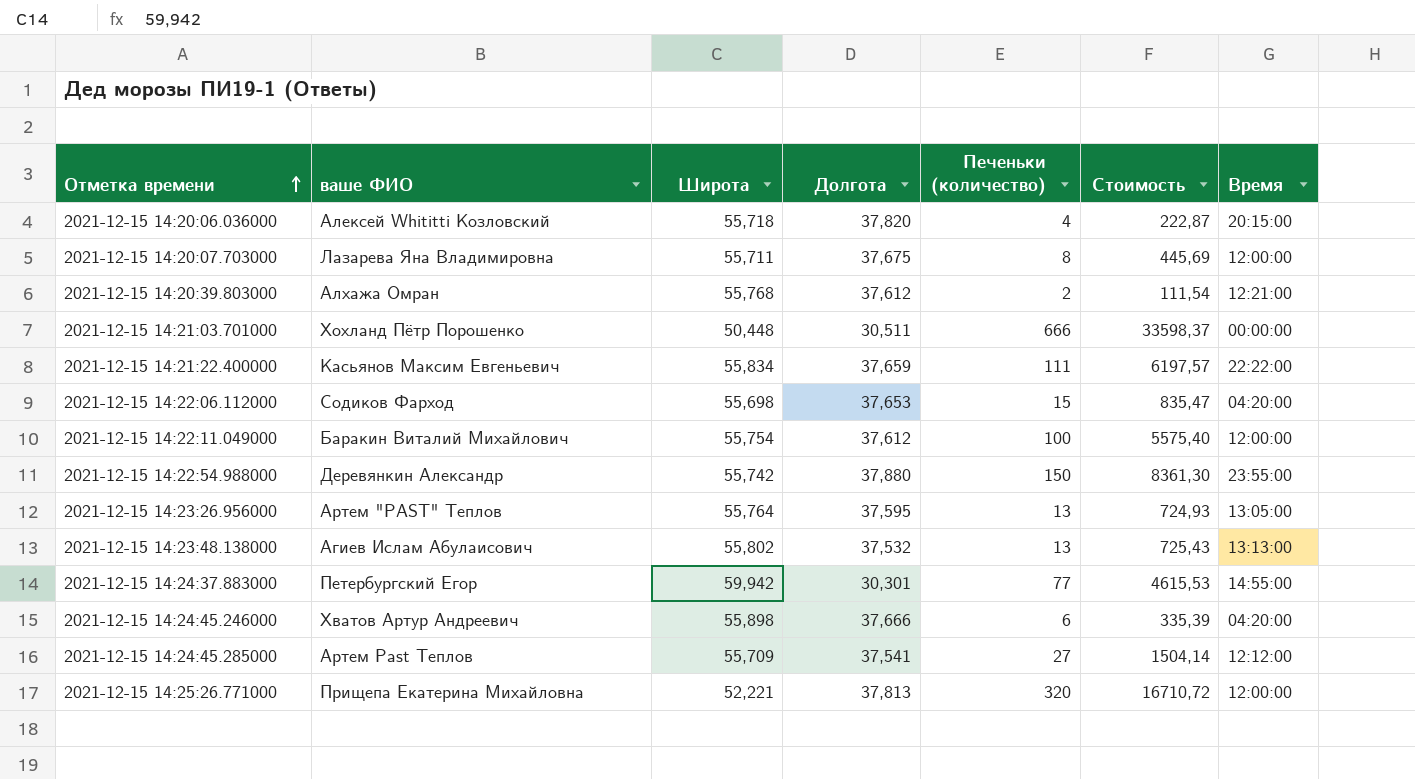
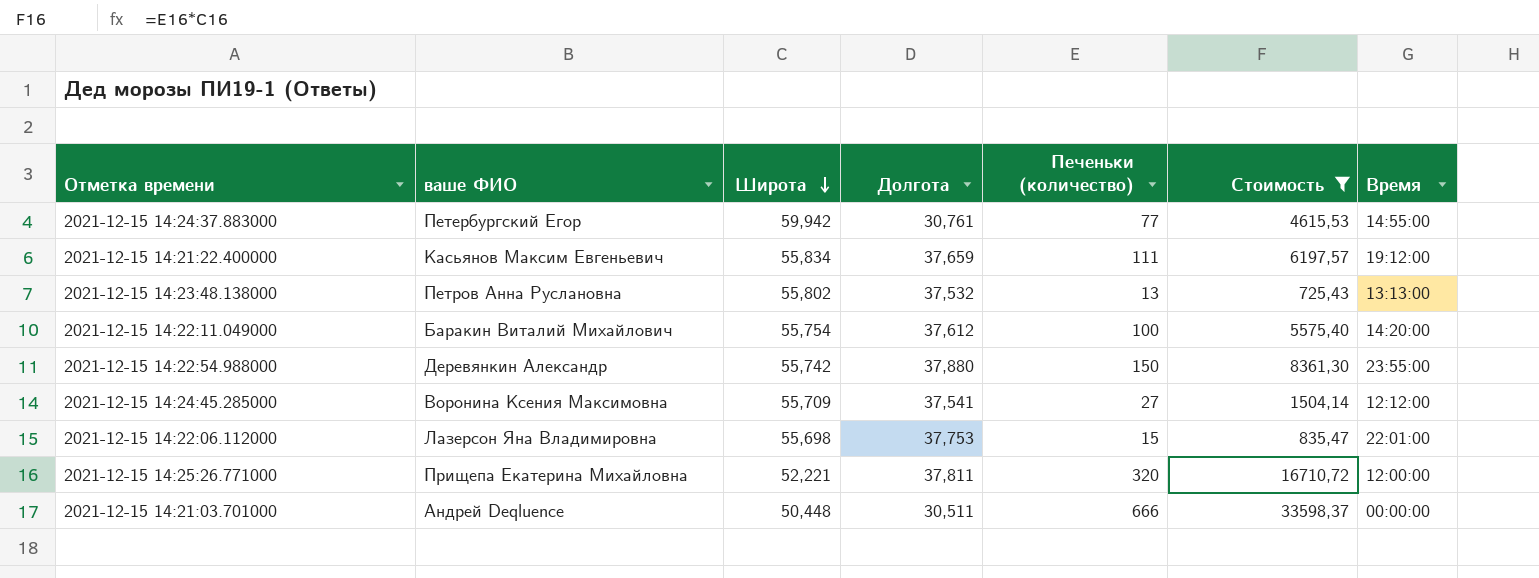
filter: none -> Стоимость >= 725,43
row order: Отметка времени ascending -> Широта descending
2021-12-15 14:24:37.883000 | Долгота: 30,301 -> 30,761
2021-12-15 14:21:22.400000 | Время: 22:22:00 -> 19:12:00
2021-12-15 14:23:48.138000 | ваше ФИО: Агиев Ислам Абулаисович -> Петров Анна Руслановна
2021-12-15 14:22:11.049000 | Время: 12:00:00 -> 14:20:00
2021-12-15 14:24:45.285000 | ваше ФИО: Артем Past Теплов -> Воронина Ксения Максимовна
2021-12-15 14:22:06.112000 | ваше ФИО: Содиков Фарход -> Лазерсон Яна Владимировна
2021-12-15 14:22:06.112000 | Долгота: 37,653 -> 37,753
2021-12-15 14:22:06.112000 | Время: 04:20:00 -> 22:01:00
2021-12-15 14:25:26.771000 | Долгота: 37,813 -> 37,811
2021-12-15 14:21:03.701000 | ваше ФИО: Хохланд Пётр Порошенко -> Андрей Deqluence

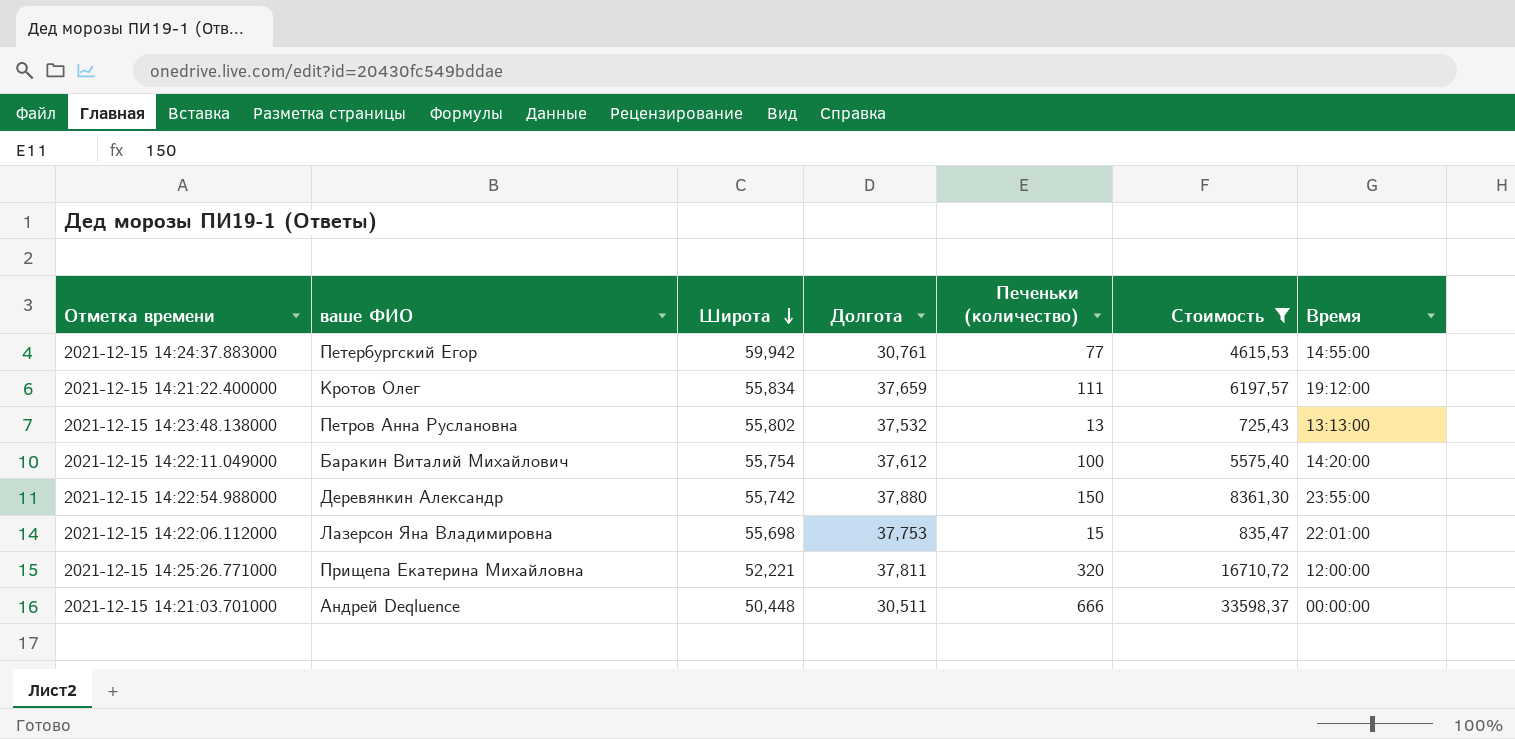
row 2021-12-15 14:24:45.285000: Воронина Ксения Максимовна | 55,709 | 37,541 | 27 | 1504,14 | 12:12:00 -> none
2021-12-15 14:21:22.400000 | ваше ФИО: Касьянов Максим Евгеньевич -> Кротов Олег

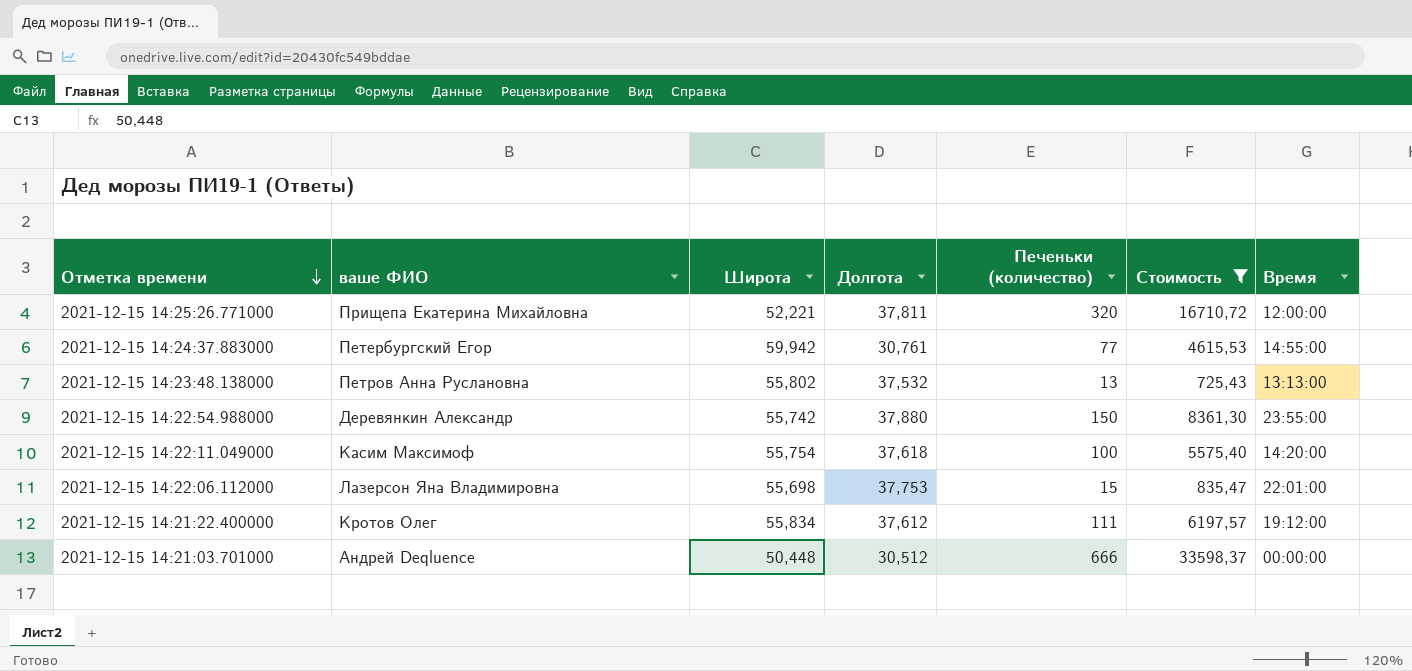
row order: Широта descending -> Отметка времени descending
2021-12-15 14:22:11.049000 | ваше ФИО: Баракин Виталий Михайлович -> Касим Максимоф
2021-12-15 14:22:11.049000 | Долгота: 37,612 -> 37,618
2021-12-15 14:21:22.400000 | Долгота: 37,659 -> 37,612
2021-12-15 14:21:03.701000 | Долгота: 30,511 -> 30,512

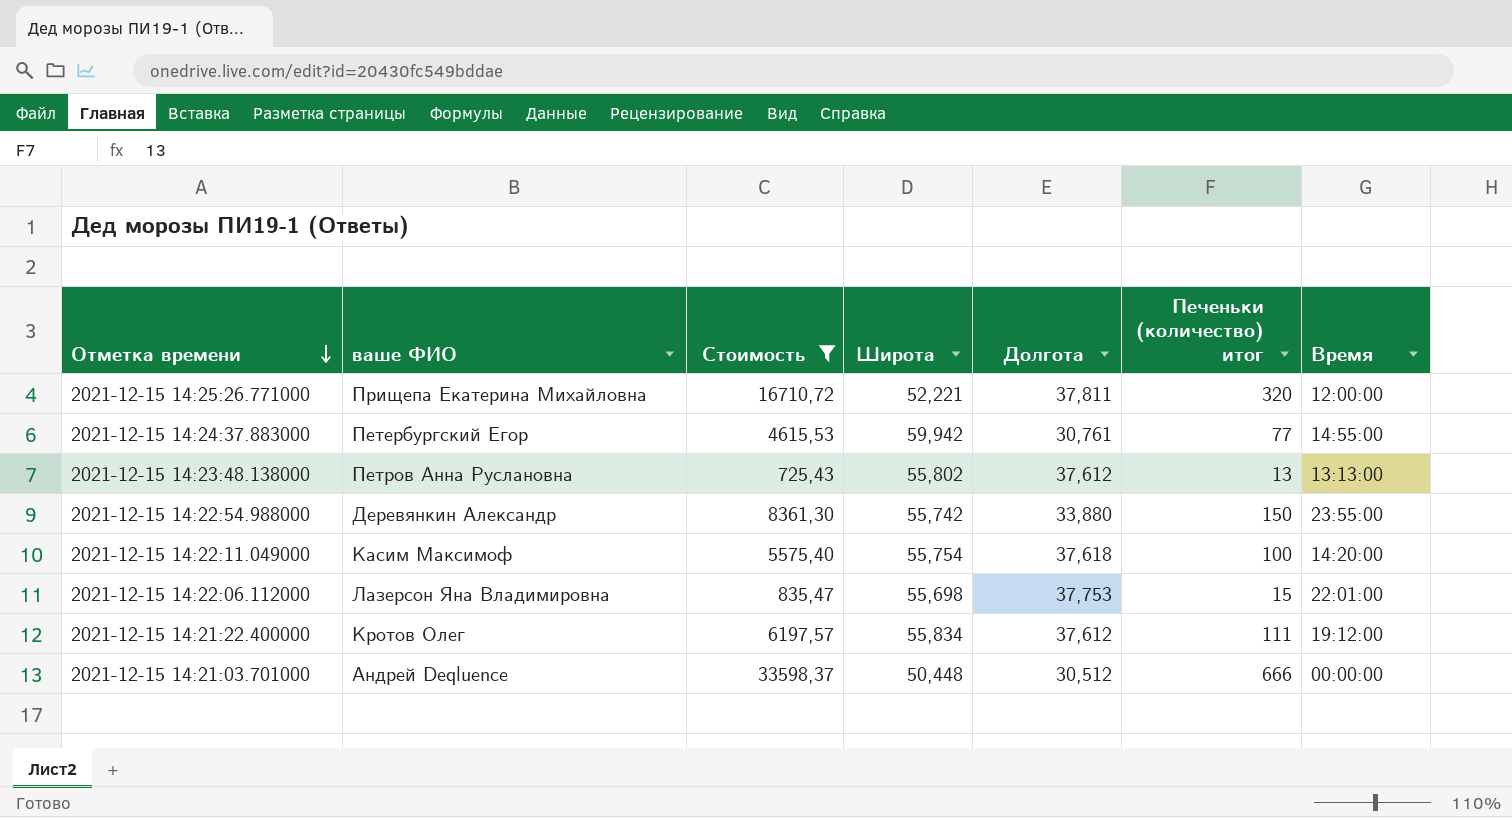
column Стоимость | position: 6 -> 3
column name: Печеньки (количество) -> Печеньки (количество) итог
2021-12-15 14:23:48.138000 | Долгота: 37,532 -> 37,612
2021-12-15 14:22:54.988000 | Долгота: 37,880 -> 33,880

